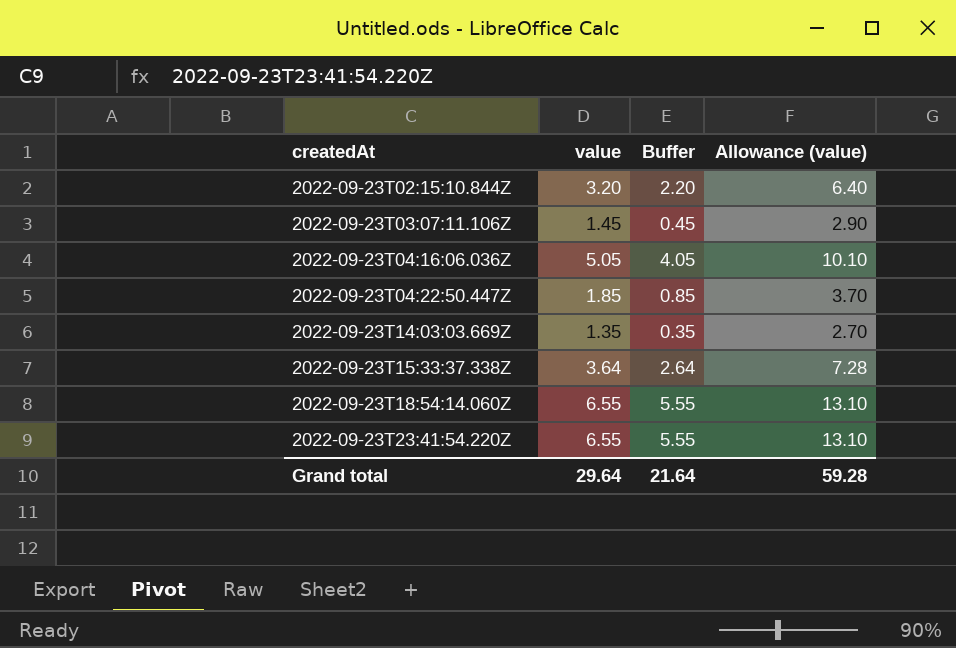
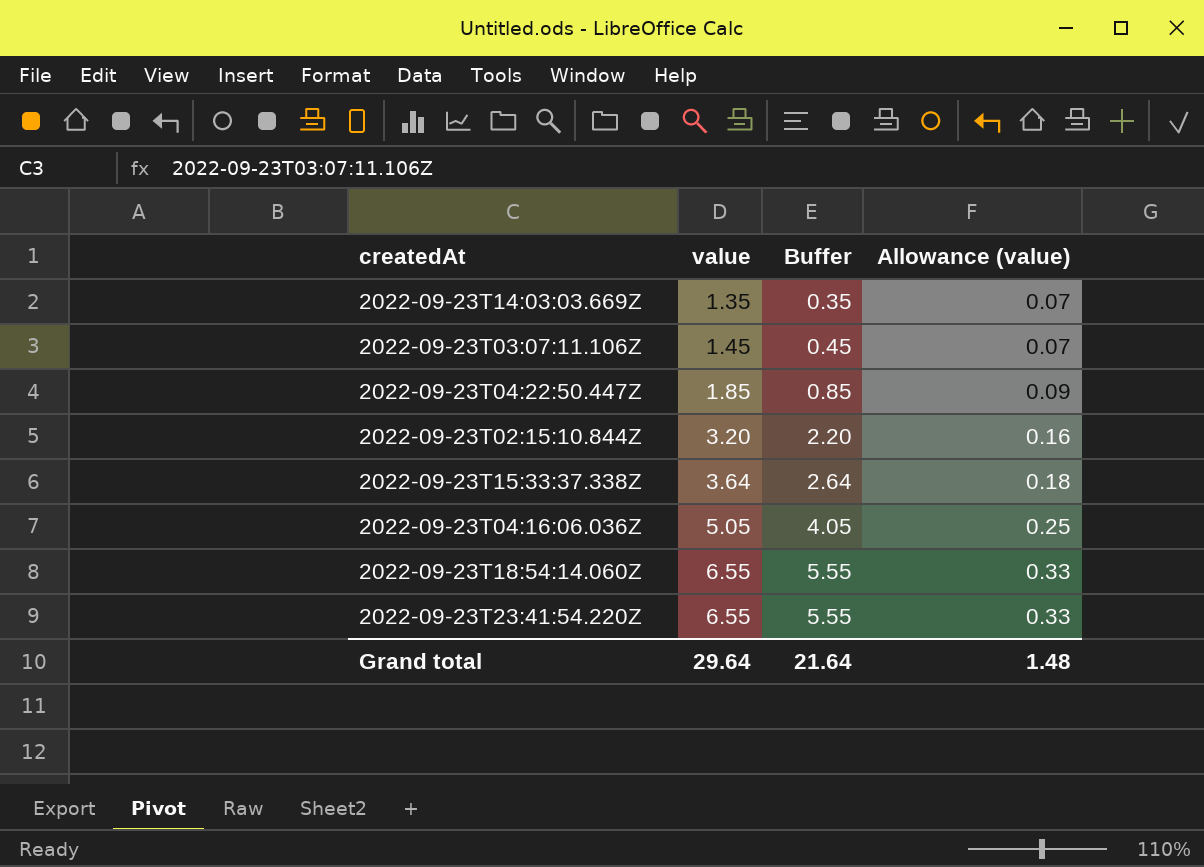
row order: createdAt ascending -> value ascending
column Allowance (value) | formula: [value] * 2 -> [value] * 0.05
Grand total | Allowance (value): 59.28 -> 1.48

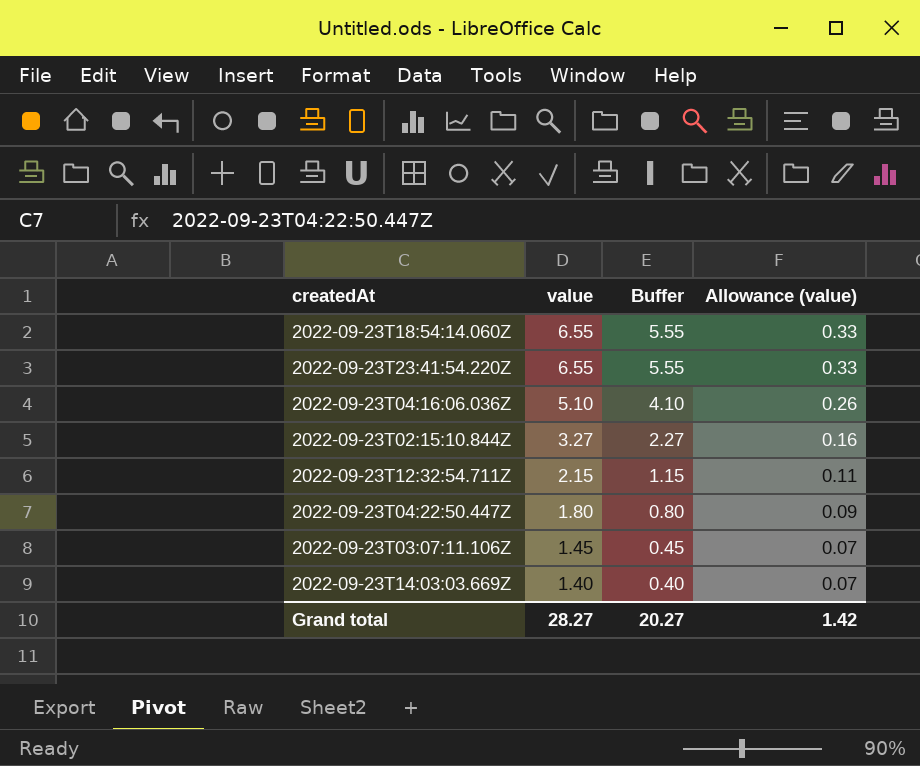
row order: value ascending -> value descending
row 2022-09-23T15:33:37.338Z: 3.64 | 2.64 | 0.18 -> none
2022-09-23T04:16:06.036Z | value: 5.05 -> 5.10
2022-09-23T04:16:06.036Z | Buffer: 4.05 -> 4.10
2022-09-23T04:16:06.036Z | Allowance (value): 0.25 -> 0.26
2022-09-23T02:15:10.844Z | value: 3.20 -> 3.27
2022-09-23T02:15:10.844Z | Buffer: 2.20 -> 2.27
row 2022-09-23T12:32:54.711Z: none -> 2.15 | 1.15 | 0.11
2022-09-23T04:22:50.447Z | value: 1.85 -> 1.80
2022-09-23T04:22:50.447Z | Buffer: 0.85 -> 0.80
2022-09-23T14:03:03.669Z | value: 1.35 -> 1.40
2022-09-23T14:03:03.669Z | Buffer: 0.35 -> 0.40
Grand total | value: 29.64 -> 28.27
Grand total | Buffer: 21.64 -> 20.27
Grand total | Allowance (value): 1.48 -> 1.42

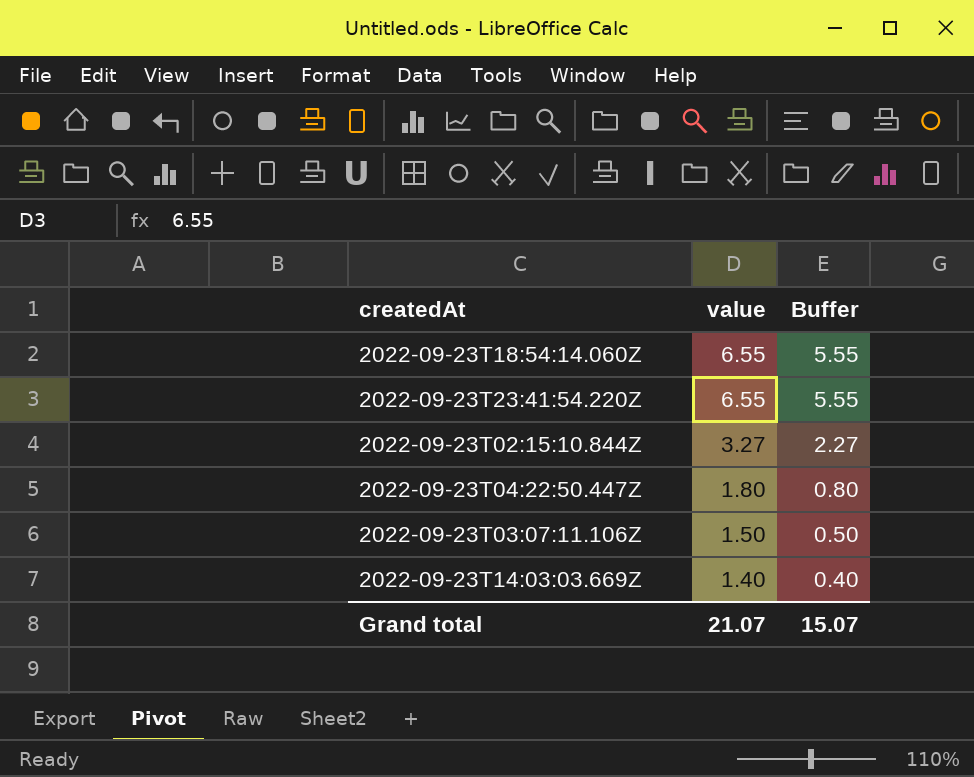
column Allowance (value) | formula: [value] * 0.05 -> none
row 2022-09-23T04:16:06.036Z: 5.10 | 4.10 | 0.26 -> none
row 2022-09-23T12:32:54.711Z: 2.15 | 1.15 | 0.11 -> none
2022-09-23T03:07:11.106Z | value: 1.45 -> 1.50
2022-09-23T03:07:11.106Z | Buffer: 0.45 -> 0.50
Grand total | value: 28.27 -> 21.07
Grand total | Buffer: 20.27 -> 15.07

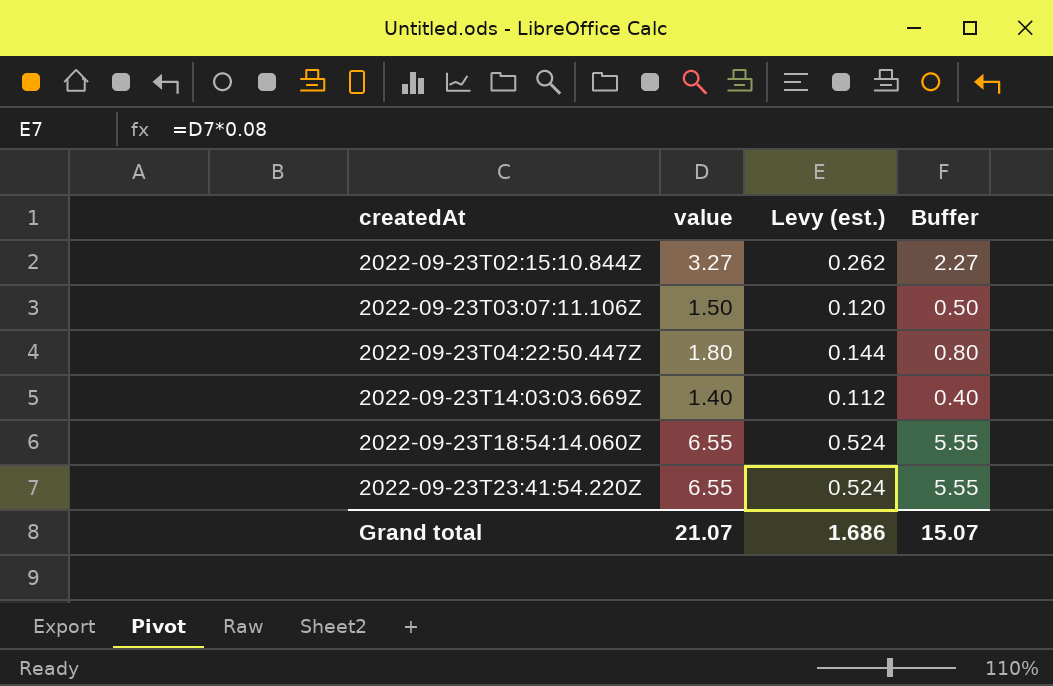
row order: value descending -> createdAt ascending
column Levy (est.) | formula: none -> [value] * 0.08

